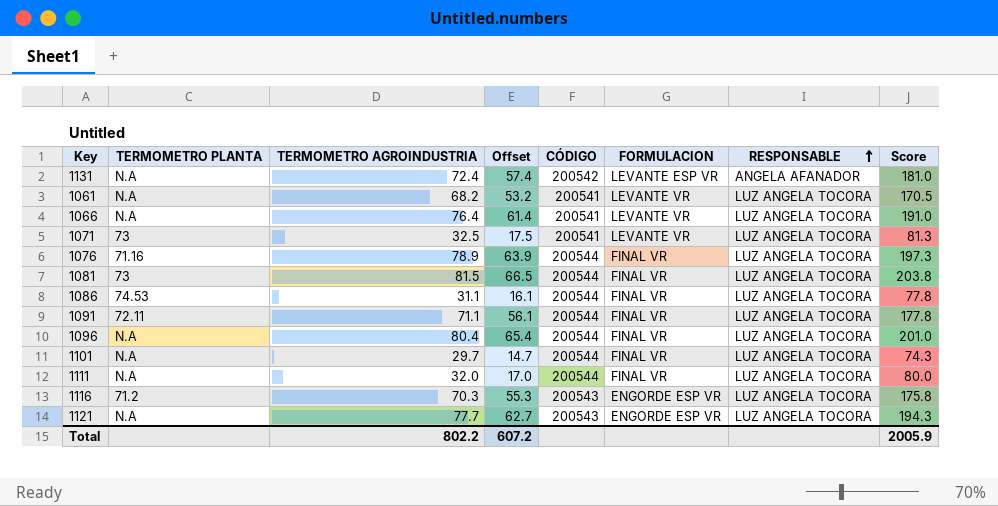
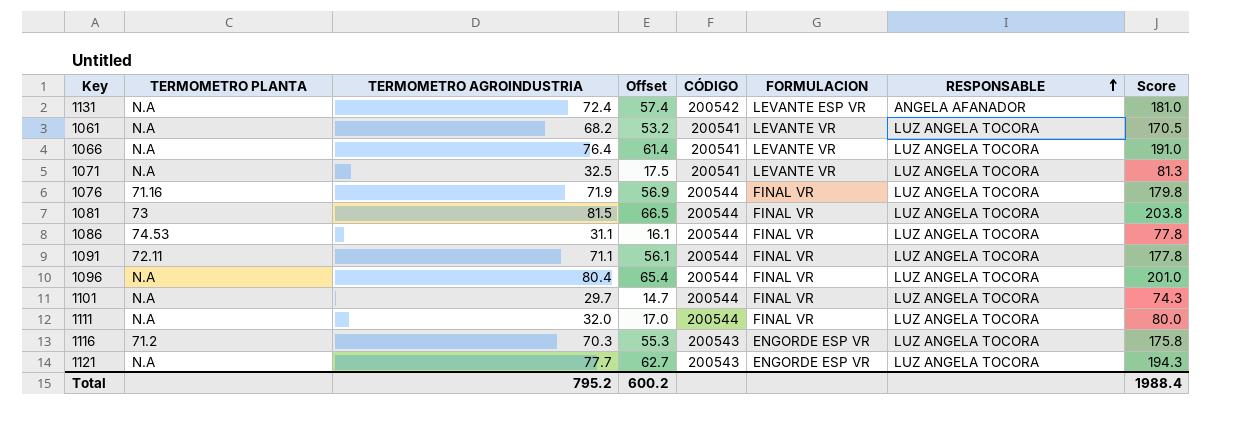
1071 | TERMOMETRO PLANTA: 73 -> N.A
1076 | TERMOMETRO AGROINDUSTRIA: 78.9 -> 71.9
1076 | Offset: 63.9 -> 56.9
1076 | Score: 197.3 -> 179.8
Total | TERMOMETRO AGROINDUSTRIA: 802.2 -> 795.2
Total | Offset: 607.2 -> 600.2
Total | Score: 2005.9 -> 1988.4

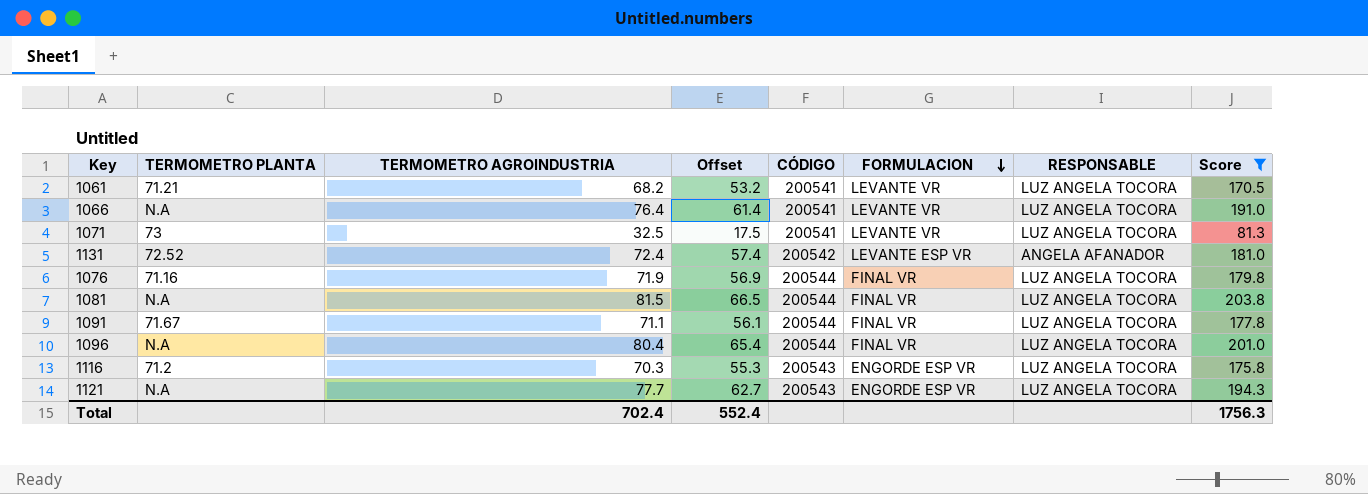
filter: none -> Score >= 81.3
row order: RESPONSABLE ascending -> FORMULACION descending
1061 | TERMOMETRO PLANTA: N.A -> 71.21
1071 | TERMOMETRO PLANTA: N.A -> 73
1131 | TERMOMETRO PLANTA: N.A -> 72.52
1081 | TERMOMETRO PLANTA: 73 -> N.A
1091 | TERMOMETRO PLANTA: 72.11 -> 71.67
Total | TERMOMETRO AGROINDUSTRIA: 795.2 -> 702.4
Total | Offset: 600.2 -> 552.4
Total | Score: 1988.4 -> 1756.3

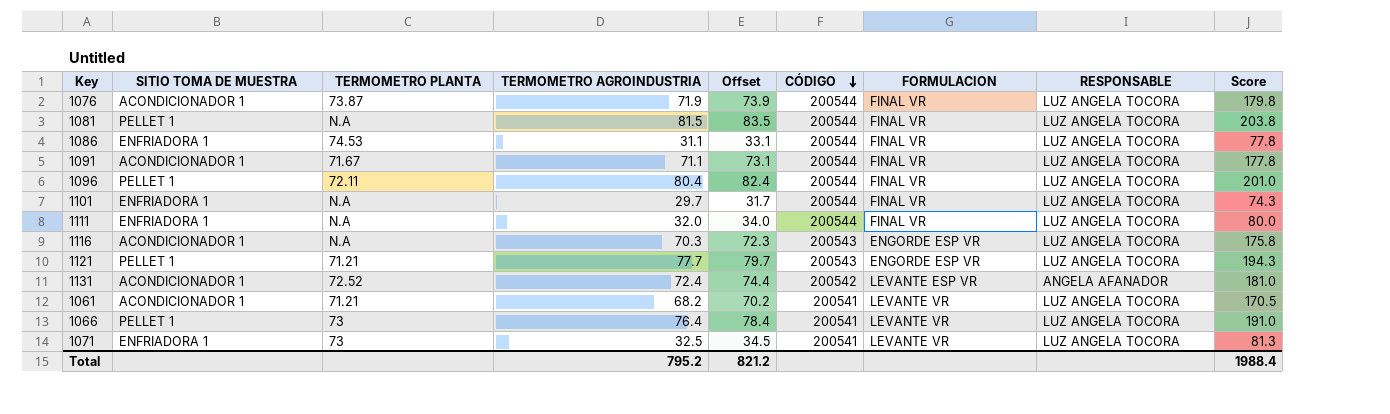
filter: Score >= 81.3 -> none
row order: FORMULACION descending -> CÓDIGO descending
column SITIO TOMA DE MUESTRA | position: none -> 2
column Offset | formula: [TERMOMETRO AGROINDUSTRIA] - 15 -> [TERMOMETRO AGROINDUSTRIA] + 2
1076 | TERMOMETRO PLANTA: 71.16 -> 73.87
1096 | TERMOMETRO PLANTA: N.A -> 72.11
1116 | TERMOMETRO PLANTA: 71.2 -> N.A
1121 | TERMOMETRO PLANTA: N.A -> 71.21
1066 | TERMOMETRO PLANTA: N.A -> 73
Total | TERMOMETRO AGROINDUSTRIA: 702.4 -> 795.2
Total | Offset: 552.4 -> 821.2
Total | Score: 1756.3 -> 1988.4

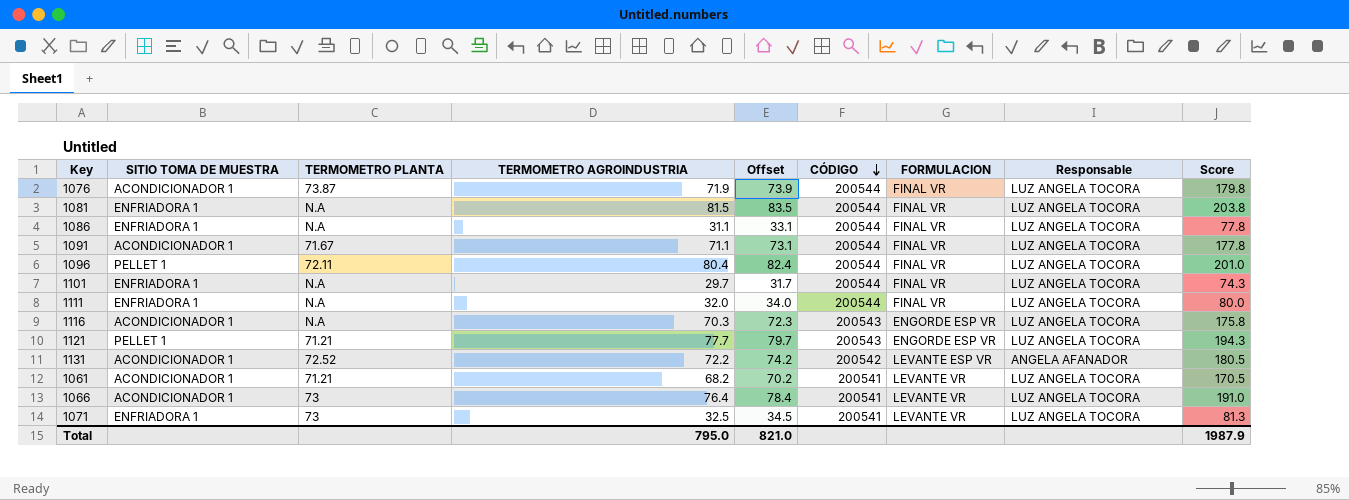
column name: RESPONSABLE -> Responsable
1081 | SITIO TOMA DE MUESTRA: PELLET 1 -> ENFRIADORA 1
1086 | TERMOMETRO PLANTA: 74.53 -> N.A
1131 | TERMOMETRO AGROINDUSTRIA: 72.4 -> 72.2
1131 | Offset: 74.4 -> 74.2
1131 | Score: 181.0 -> 180.5
1066 | SITIO TOMA DE MUESTRA: PELLET 1 -> ACONDICIONADOR 1
Total | TERMOMETRO AGROINDUSTRIA: 795.2 -> 795.0
Total | Offset: 821.2 -> 821.0
Total | Score: 1988.4 -> 1987.9

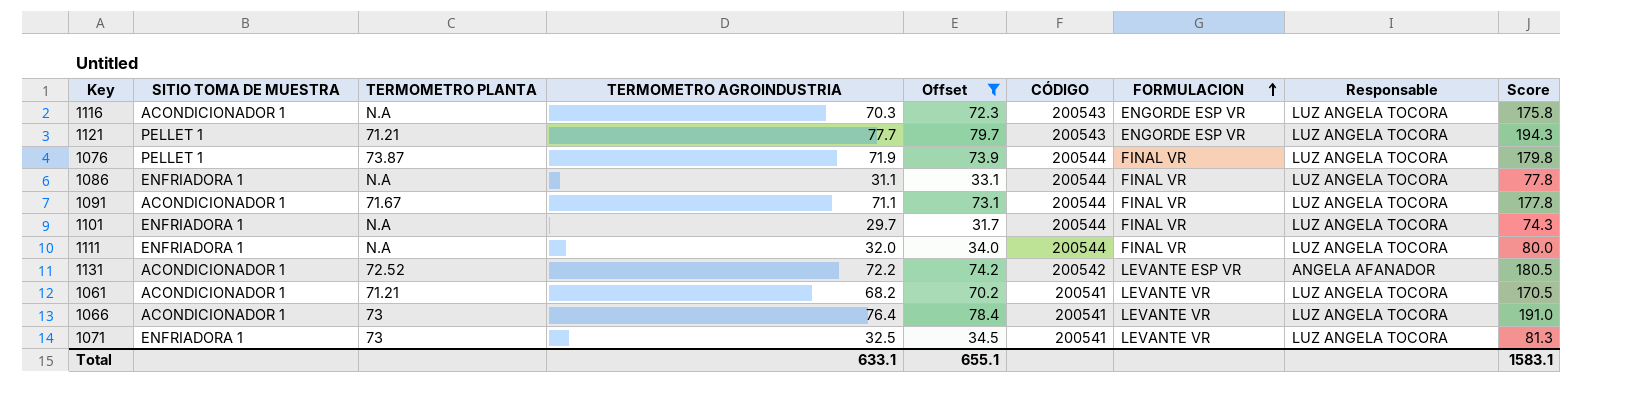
filter: none -> Offset <= 79.7
row order: CÓDIGO descending -> FORMULACION ascending
1076 | SITIO TOMA DE MUESTRA: ACONDICIONADOR 1 -> PELLET 1
Total | TERMOMETRO AGROINDUSTRIA: 795.0 -> 633.1
Total | Offset: 821.0 -> 655.1
Total | Score: 1987.9 -> 1583.1

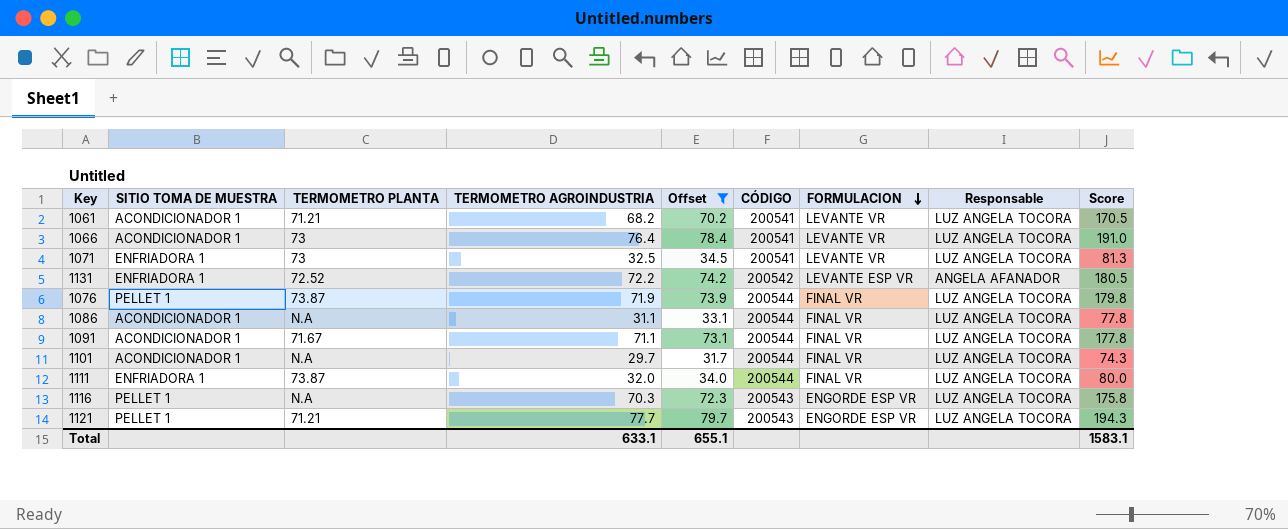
row order: FORMULACION ascending -> FORMULACION descending
1131 | SITIO TOMA DE MUESTRA: ACONDICIONADOR 1 -> ENFRIADORA 1
1086 | SITIO TOMA DE MUESTRA: ENFRIADORA 1 -> ACONDICIONADOR 1
1101 | SITIO TOMA DE MUESTRA: ENFRIADORA 1 -> ACONDICIONADOR 1
1111 | TERMOMETRO PLANTA: N.A -> 73.87
1116 | SITIO TOMA DE MUESTRA: ACONDICIONADOR 1 -> PELLET 1

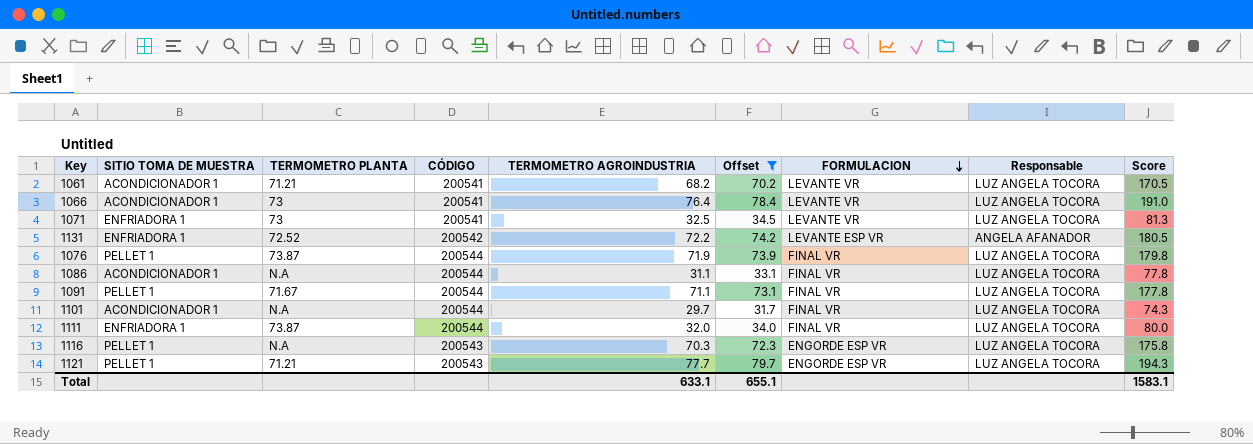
column CÓDIGO | position: 6 -> 4
1091 | SITIO TOMA DE MUESTRA: ACONDICIONADOR 1 -> PELLET 1

